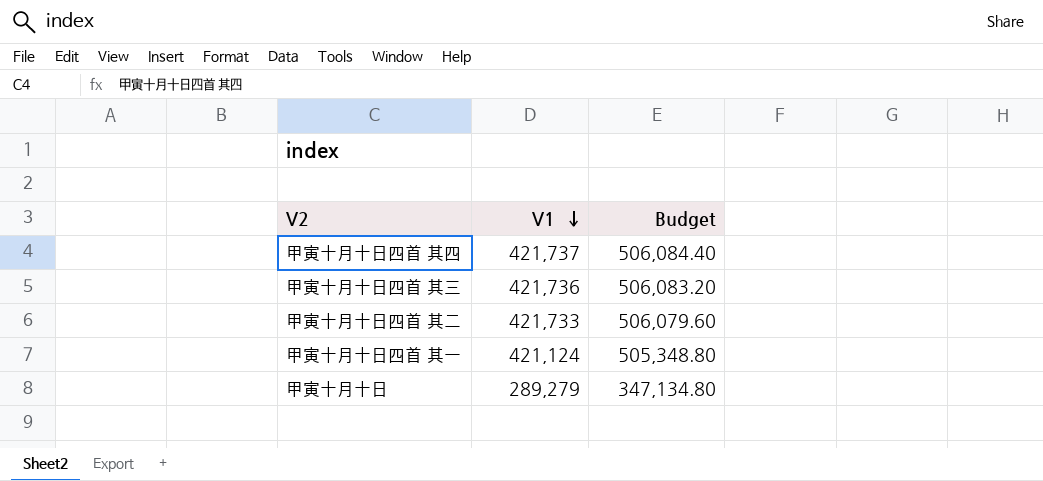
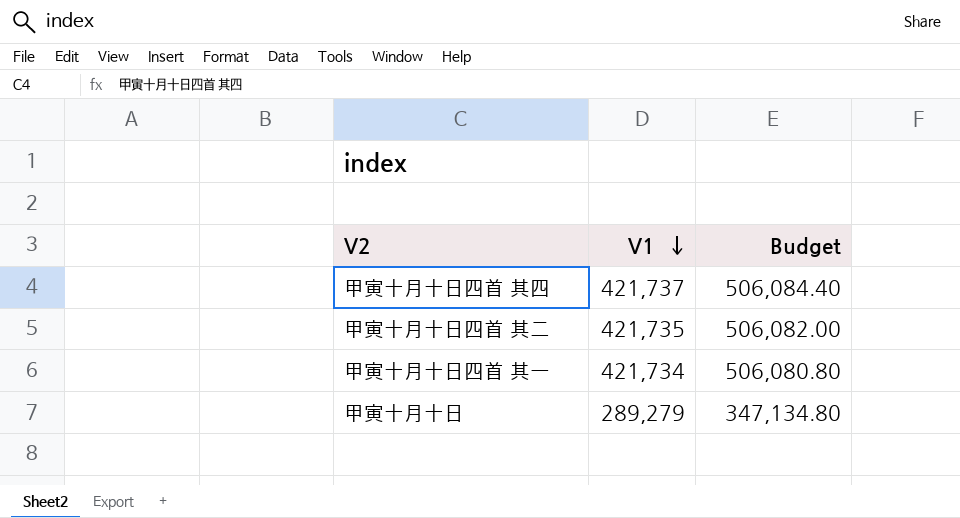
row 甲寅十月十日四首 其三: 421,736 | 506,083.20 -> none
甲寅十月十日四首 其二 | V1: 421,733 -> 421,735
甲寅十月十日四首 其二 | Budget: 506,079.60 -> 506,082.00
甲寅十月十日四首 其一 | V1: 421,124 -> 421,734
甲寅十月十日四首 其一 | Budget: 505,348.80 -> 506,080.80

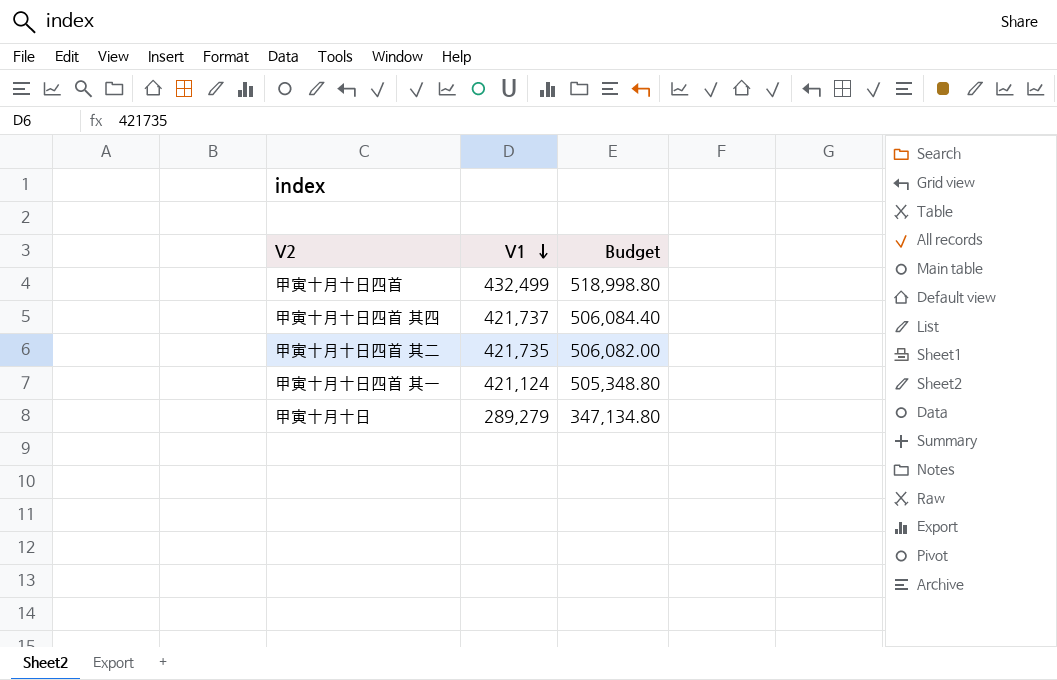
row 甲寅十月十日四首: none -> 432,499 | 518,998.80
甲寅十月十日四首 其一 | V1: 421,734 -> 421,124
甲寅十月十日四首 其一 | Budget: 506,080.80 -> 505,348.80

